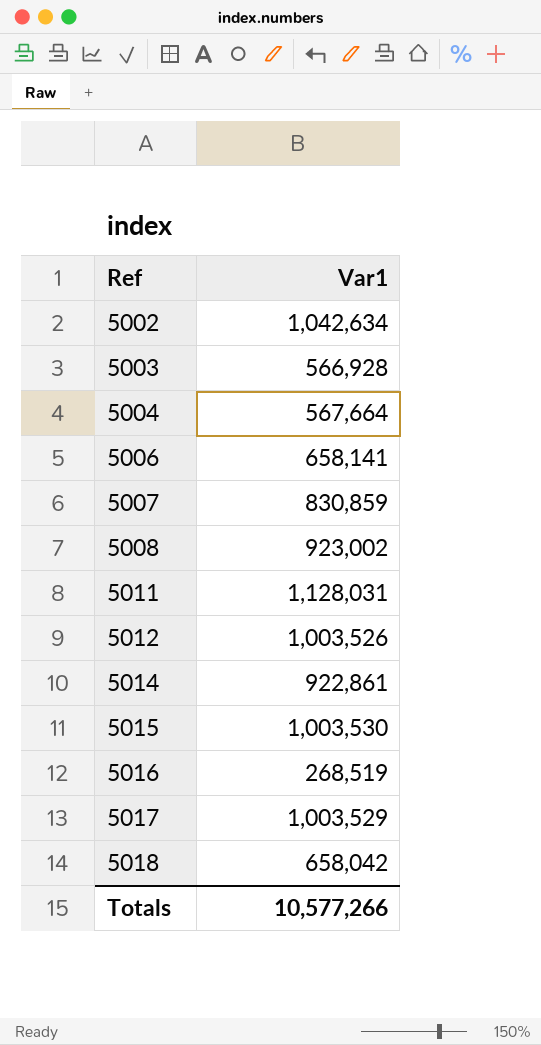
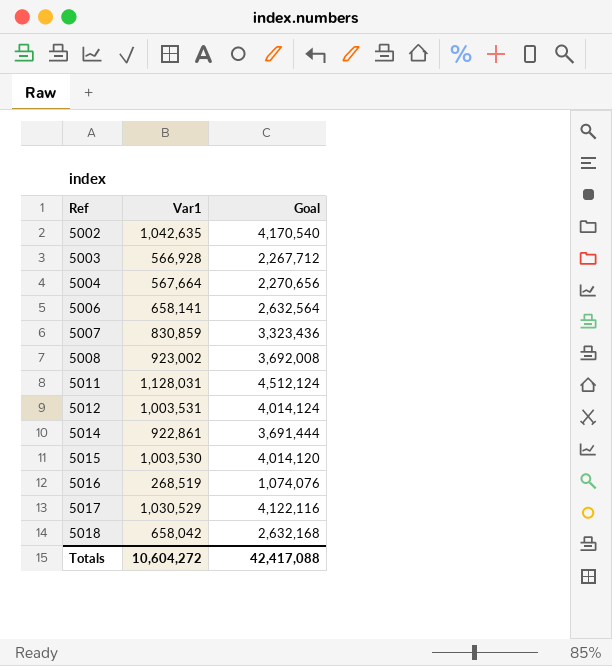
column Goal | formula: none -> [Var1] * 4
5002 | Var1: 1,042,634 -> 1,042,635
5012 | Var1: 1,003,526 -> 1,003,531
5017 | Var1: 1,003,529 -> 1,030,529
Totals | Var1: 10,577,266 -> 10,604,272

